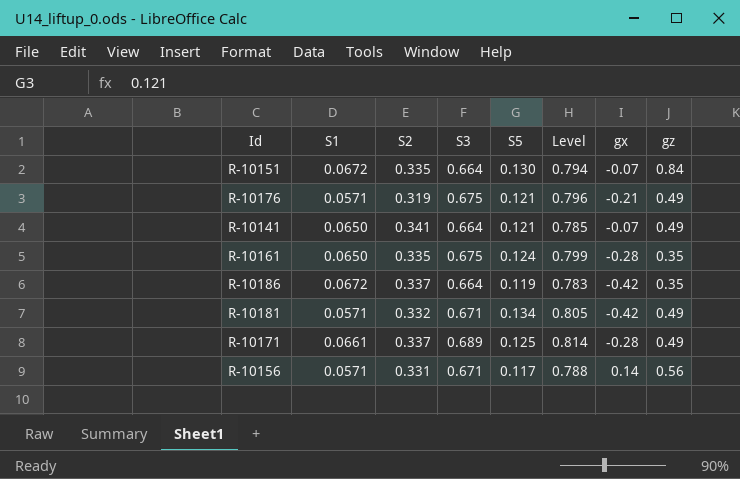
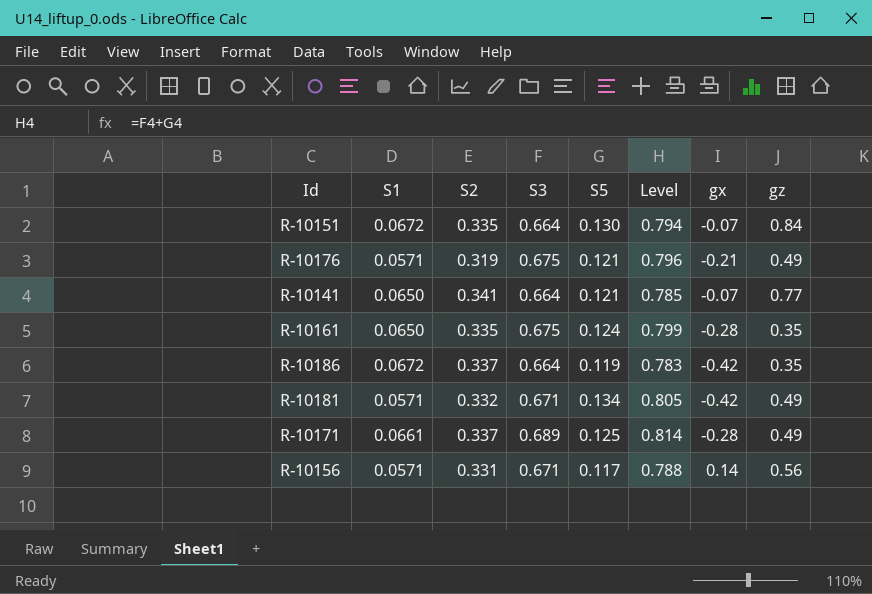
R-10141 | gz: 0.49 -> 0.77

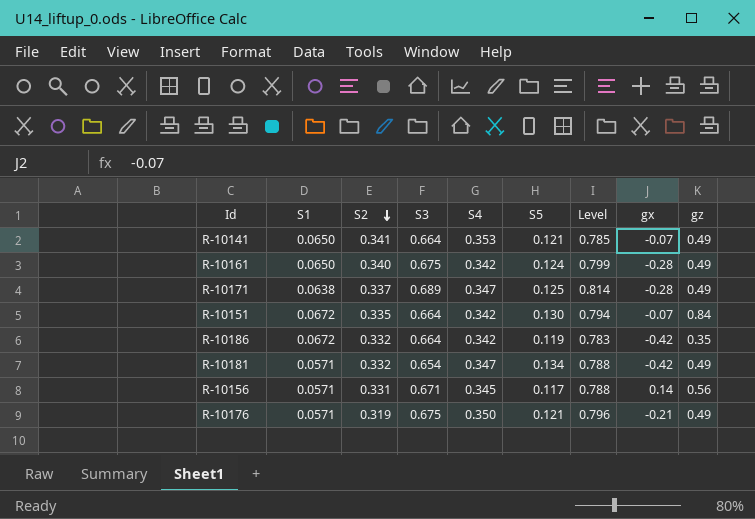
row order: none -> S2 descending
column S4 | position: none -> 5
R-10141 | gz: 0.77 -> 0.49
R-10161 | S2: 0.335 -> 0.340
R-10161 | gz: 0.35 -> 0.49
R-10171 | S1: 0.0661 -> 0.0638
R-10186 | S2: 0.337 -> 0.332
R-10181 | S3: 0.671 -> 0.654
R-10181 | Level: 0.805 -> 0.788

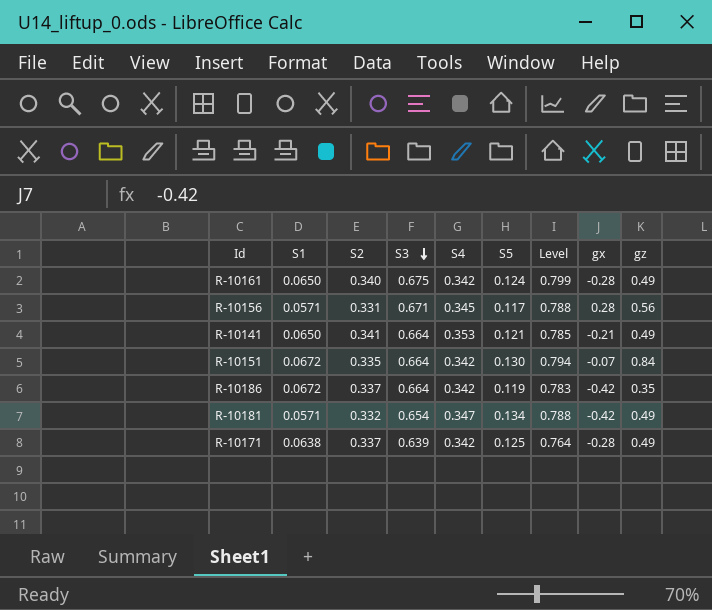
row order: S2 descending -> S3 descending
row R-10176: 0.0571 | 0.319 | 0.675 | 0.350 | 0.121 | 0.796 | -0.21 | 0.49 -> none
R-10156 | gx: 0.14 -> 0.28
R-10141 | gx: -0.07 -> -0.21
R-10186 | S2: 0.332 -> 0.337
R-10171 | S3: 0.689 -> 0.639
R-10171 | S4: 0.347 -> 0.342
R-10171 | Level: 0.814 -> 0.764

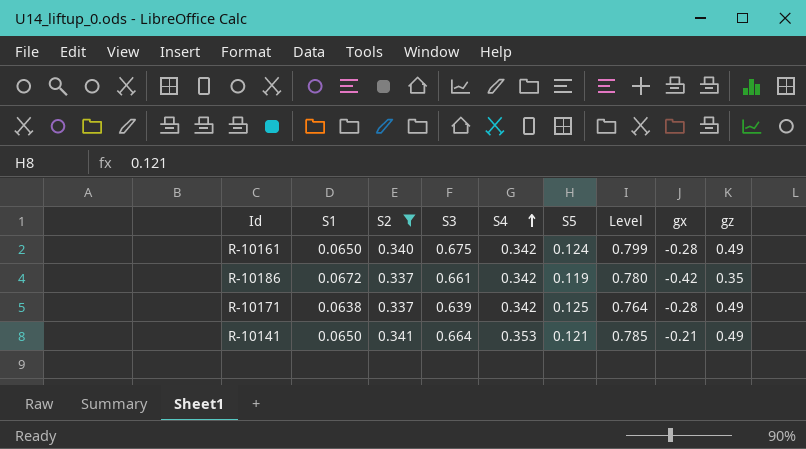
filter: none -> S2 >= 0.337
row order: S3 descending -> S4 ascending
R-10186 | S3: 0.664 -> 0.661
R-10186 | Level: 0.783 -> 0.780

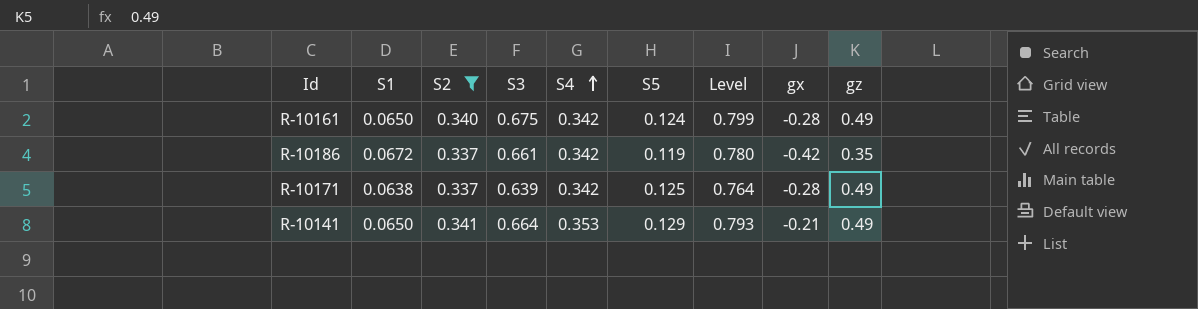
R-10141 | S5: 0.121 -> 0.129
R-10141 | Level: 0.785 -> 0.793

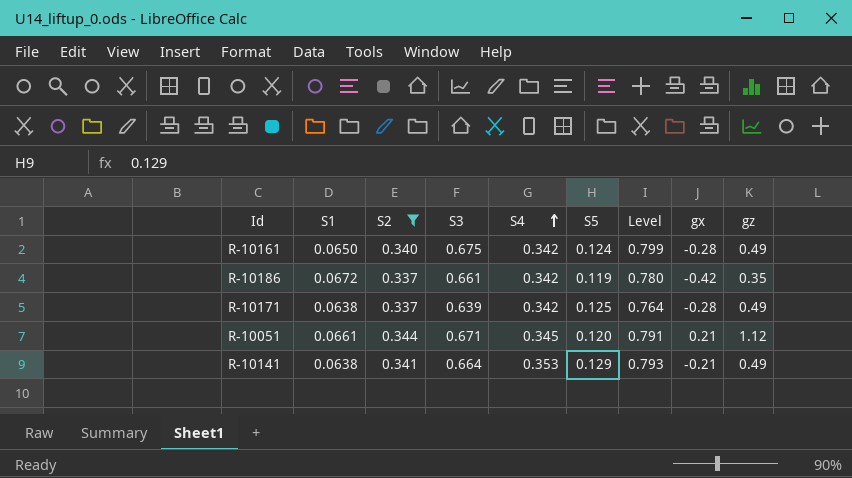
row R-10051: none -> 0.0661 | 0.344 | 0.671 | 0.345 | 0.120 | 0.791 | 0.21 | 1.12
R-10141 | S1: 0.0650 -> 0.0638

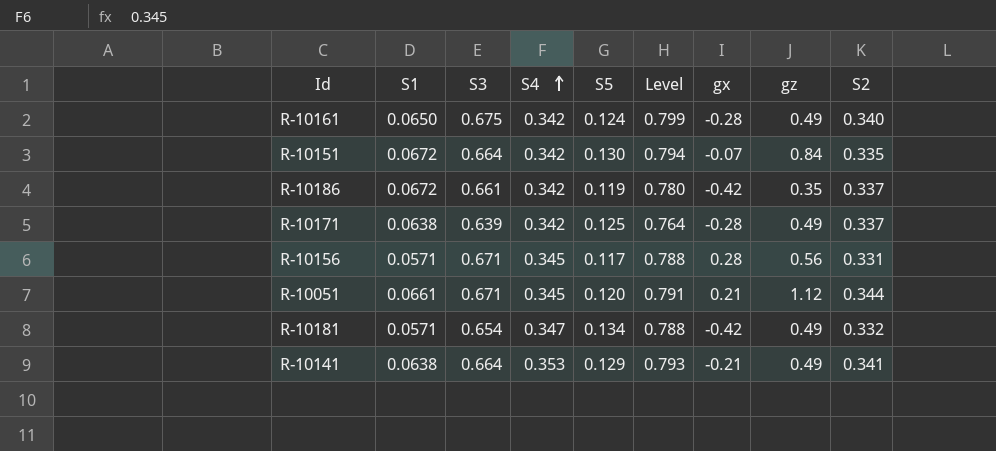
filter: S2 >= 0.337 -> none
column S2 | position: 3 -> 9

